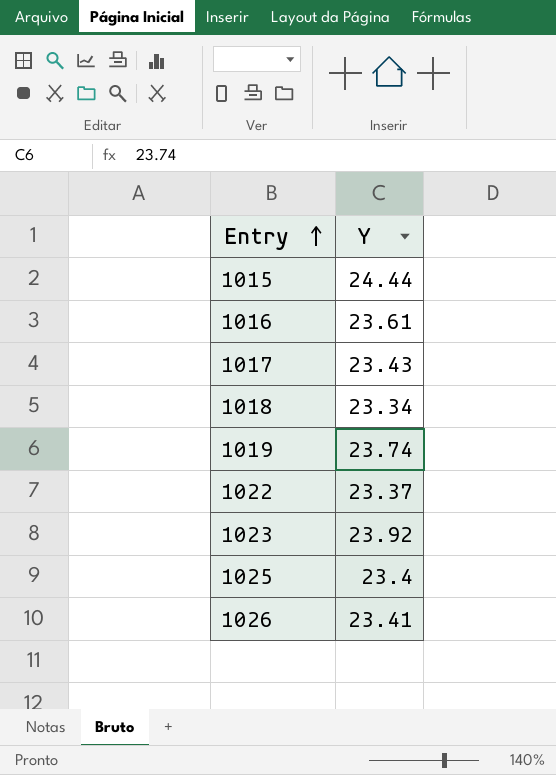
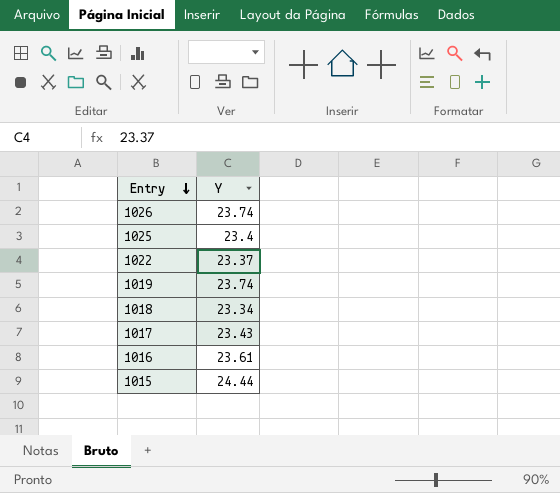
row order: Entry ascending -> Entry descending
row 1023: 23.92 -> none
1026 | Y: 23.41 -> 23.74

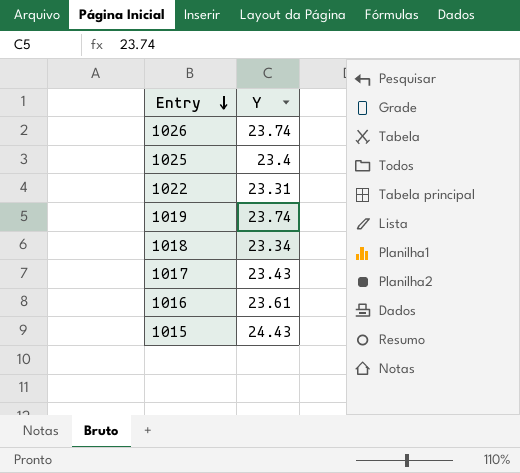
1022 | Y: 23.37 -> 23.31
1015 | Y: 24.44 -> 24.43

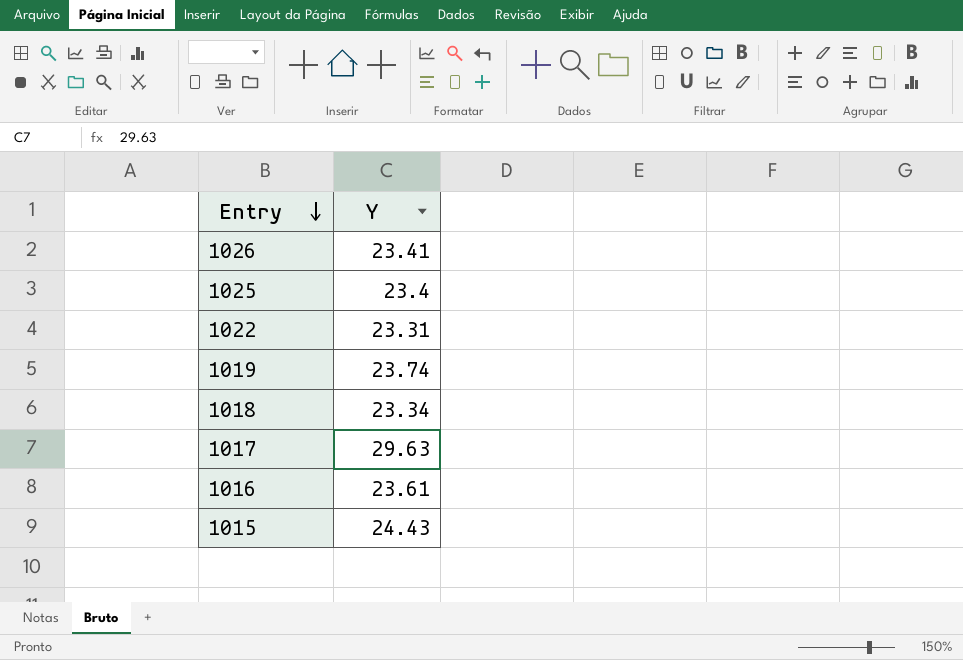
1026 | Y: 23.74 -> 23.41
1017 | Y: 23.43 -> 29.63

